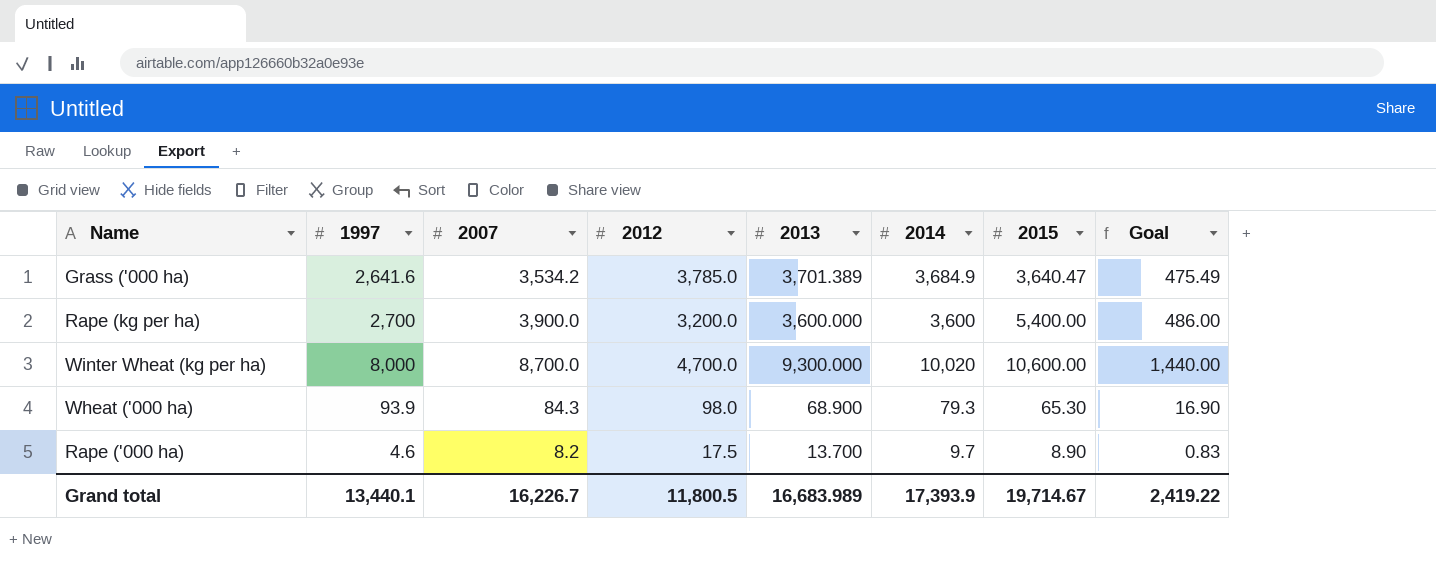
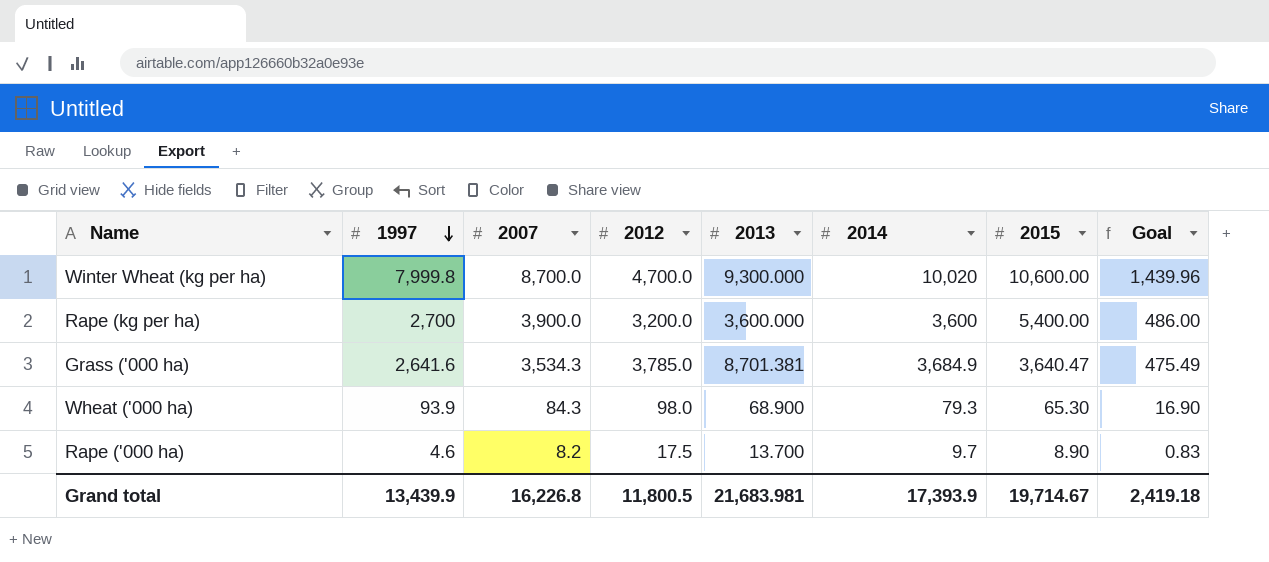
row order: none -> 1997 descending
Winter Wheat (kg per ha) | 1997: 8,000 -> 7,999.8
Winter Wheat (kg per ha) | Goal: 1,440.00 -> 1,439.96
Grass ('000 ha) | 2007: 3,534.2 -> 3,534.3
Grass ('000 ha) | 2013: 3,701.389 -> 8,701.381
Grand total | 1997: 13,440.1 -> 13,439.9
Grand total | 2007: 16,226.7 -> 16,226.8
Grand total | 2013: 16,683.989 -> 21,683.981
Grand total | Goal: 2,419.22 -> 2,419.18

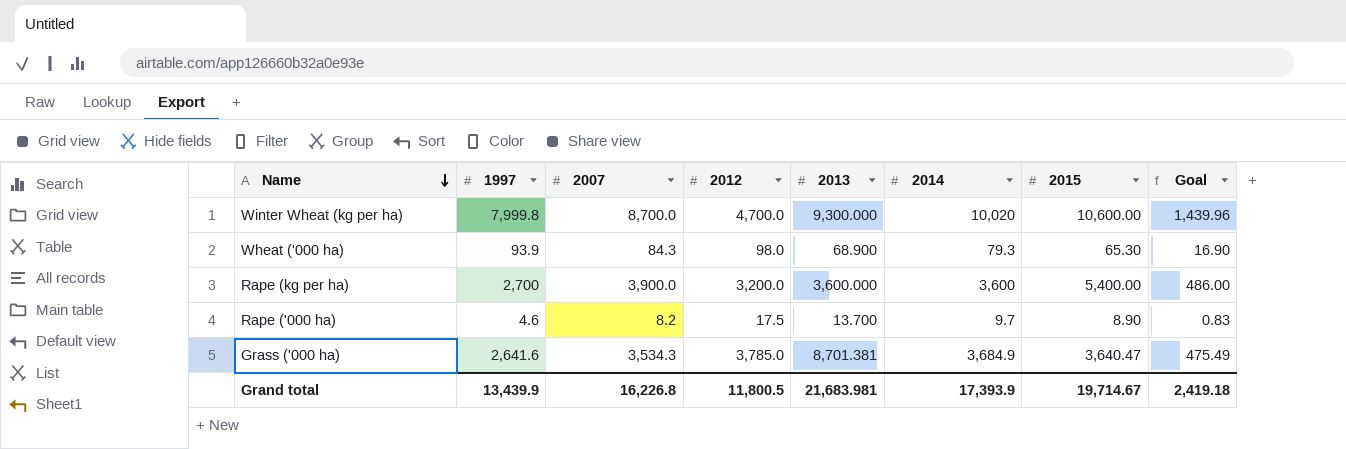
row order: 1997 descending -> Name descending

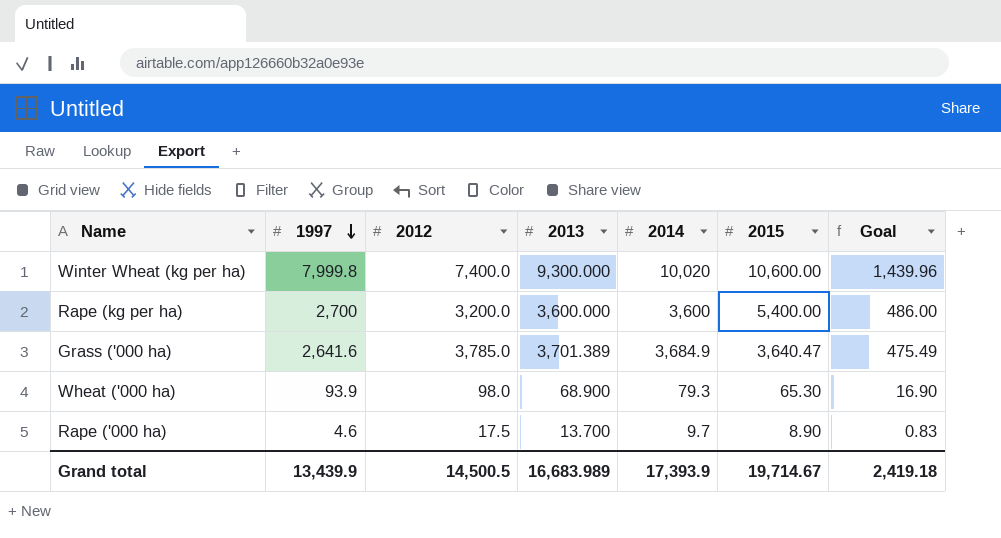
row order: Name descending -> 1997 descending
column 2007 | position: 3 -> none
Winter Wheat (kg per ha) | 2012: 4,700.0 -> 7,400.0
Grass ('000 ha) | 2013: 8,701.381 -> 3,701.389
Grand total | 2012: 11,800.5 -> 14,500.5
Grand total | 2013: 21,683.981 -> 16,683.989

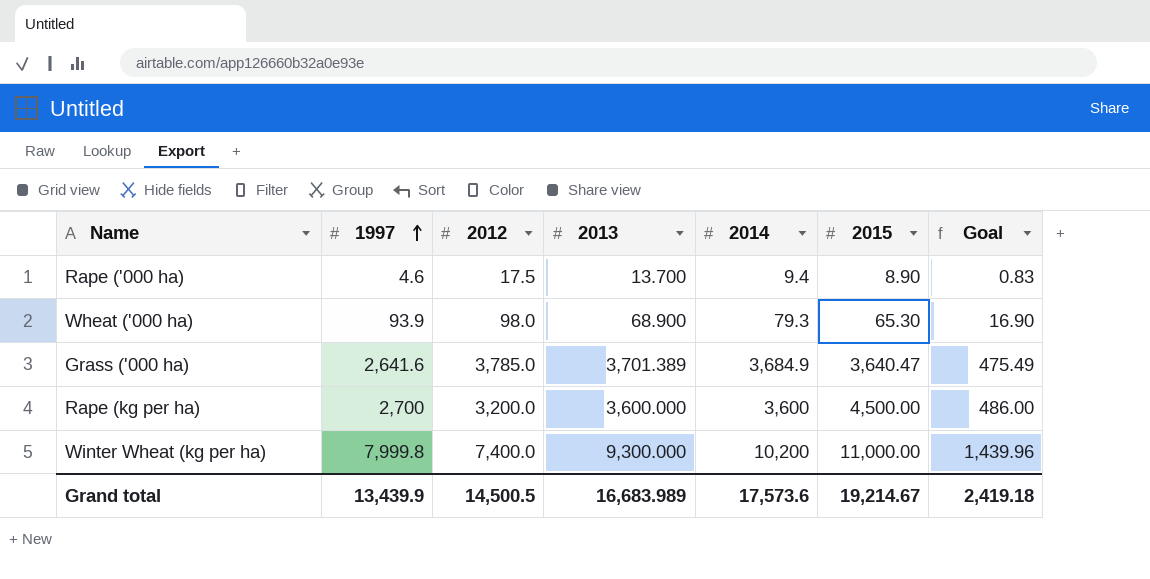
row order: 1997 descending -> 1997 ascending
Rape ('000 ha) | 2014: 9.7 -> 9.4
Rape (kg per ha) | 2015: 5,400.00 -> 4,500.00
Winter Wheat (kg per ha) | 2014: 10,020 -> 10,200
Winter Wheat (kg per ha) | 2015: 10,600.00 -> 11,000.00
Grand total | 2014: 17,393.9 -> 17,573.6
Grand total | 2015: 19,714.67 -> 19,214.67

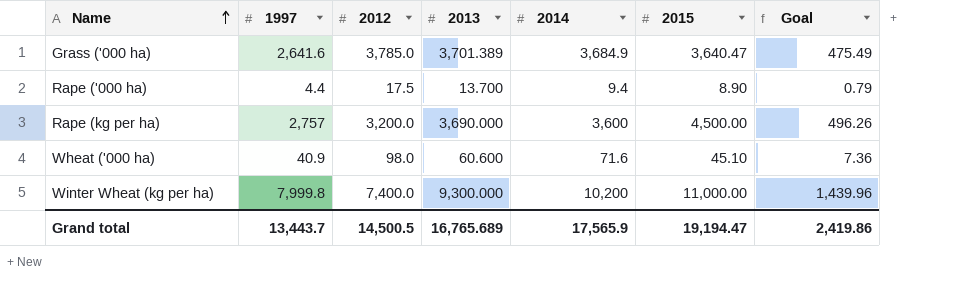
row order: 1997 ascending -> Name ascending
Rape ('000 ha) | 1997: 4.6 -> 4.4
Rape ('000 ha) | Goal: 0.83 -> 0.79
Rape (kg per ha) | 1997: 2,700 -> 2,757
Rape (kg per ha) | 2013: 3,600.000 -> 3,690.000
Rape (kg per ha) | Goal: 486.00 -> 496.26
Wheat ('000 ha) | 1997: 93.9 -> 40.9
Wheat ('000 ha) | 2013: 68.900 -> 60.600
Wheat ('000 ha) | 2014: 79.3 -> 71.6
Wheat ('000 ha) | 2015: 65.30 -> 45.10
Wheat ('000 ha) | Goal: 16.90 -> 7.36
Grand total | 1997: 13,439.9 -> 13,443.7
Grand total | 2013: 16,683.989 -> 16,765.689
Grand total | 2014: 17,573.6 -> 17,565.9
Grand total | 2015: 19,214.67 -> 19,194.47
Grand total | Goal: 2,419.18 -> 2,419.86

